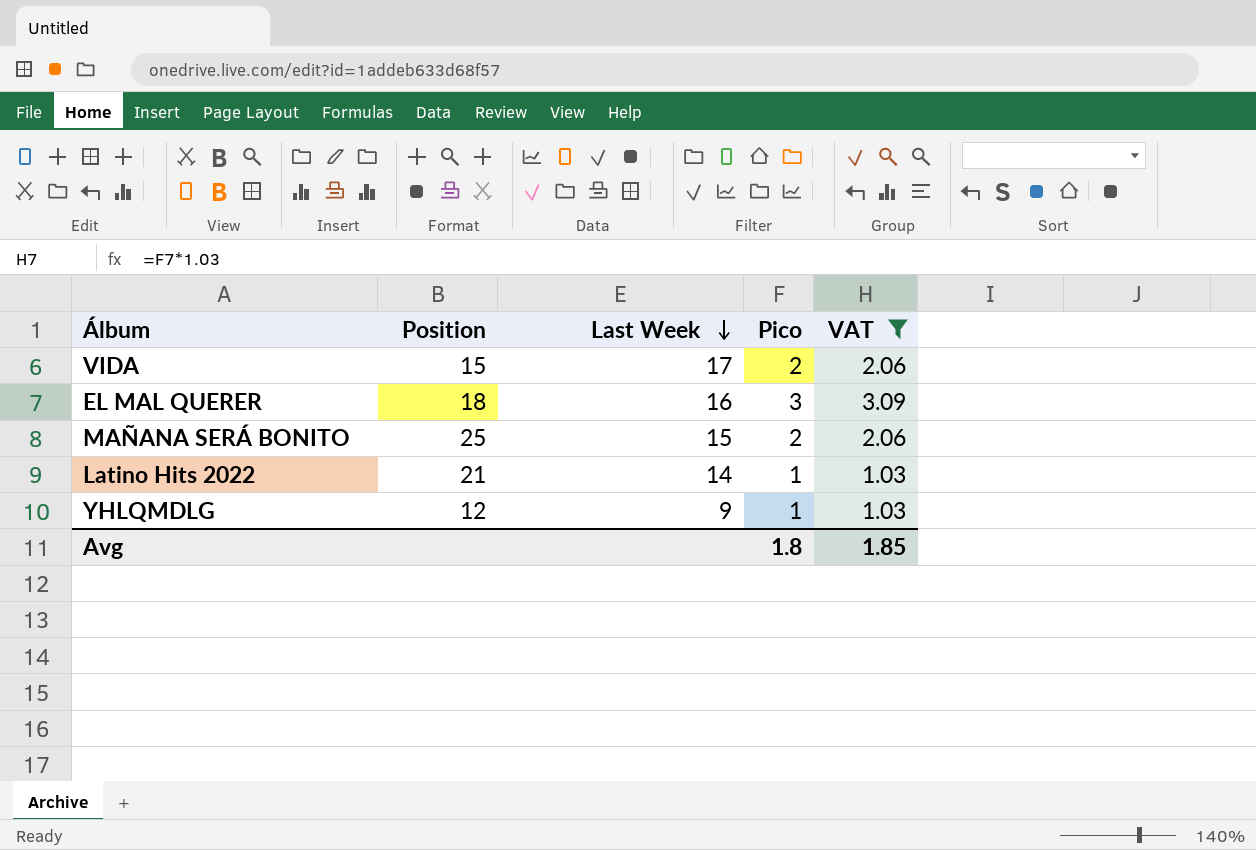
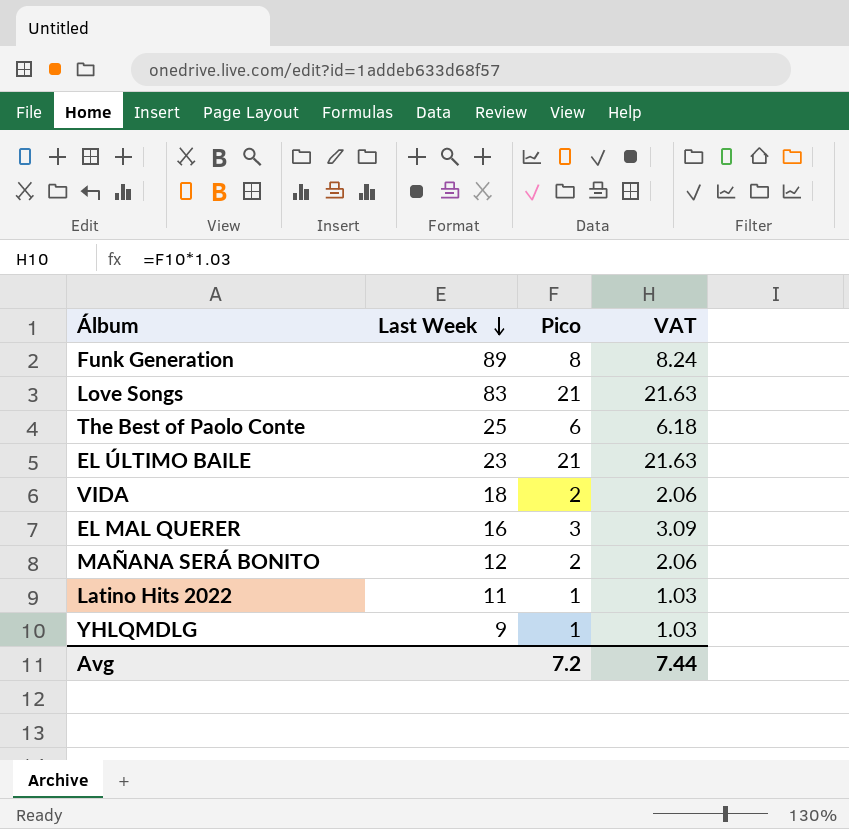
filter: VAT <= 3.09 -> none
column Position | position: 2 -> none
VIDA | Last Week: 17 -> 18
MAÑANA SERÁ BONITO | Last Week: 15 -> 12
Latino Hits 2022 | Last Week: 14 -> 11
Avg | Pico: 1.8 -> 7.2
Avg | VAT: 1.85 -> 7.44

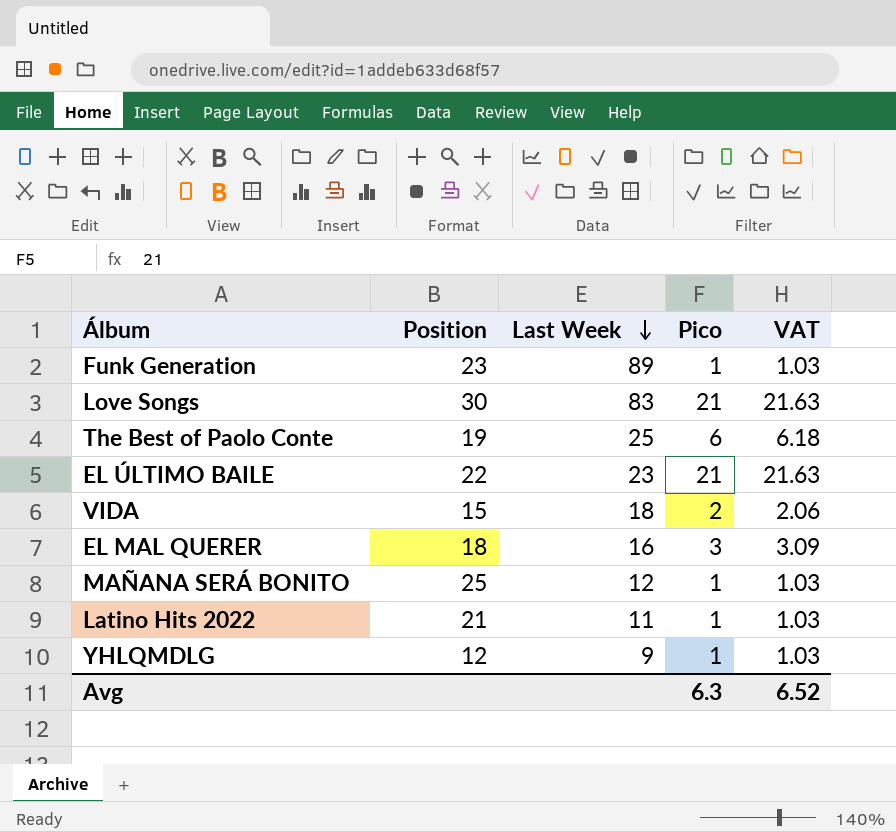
column Position | position: none -> 2
Funk Generation | Pico: 8 -> 1
Funk Generation | VAT: 8.24 -> 1.03
MAÑANA SERÁ BONITO | Pico: 2 -> 1
MAÑANA SERÁ BONITO | VAT: 2.06 -> 1.03
Avg | Pico: 7.2 -> 6.3
Avg | VAT: 7.44 -> 6.52

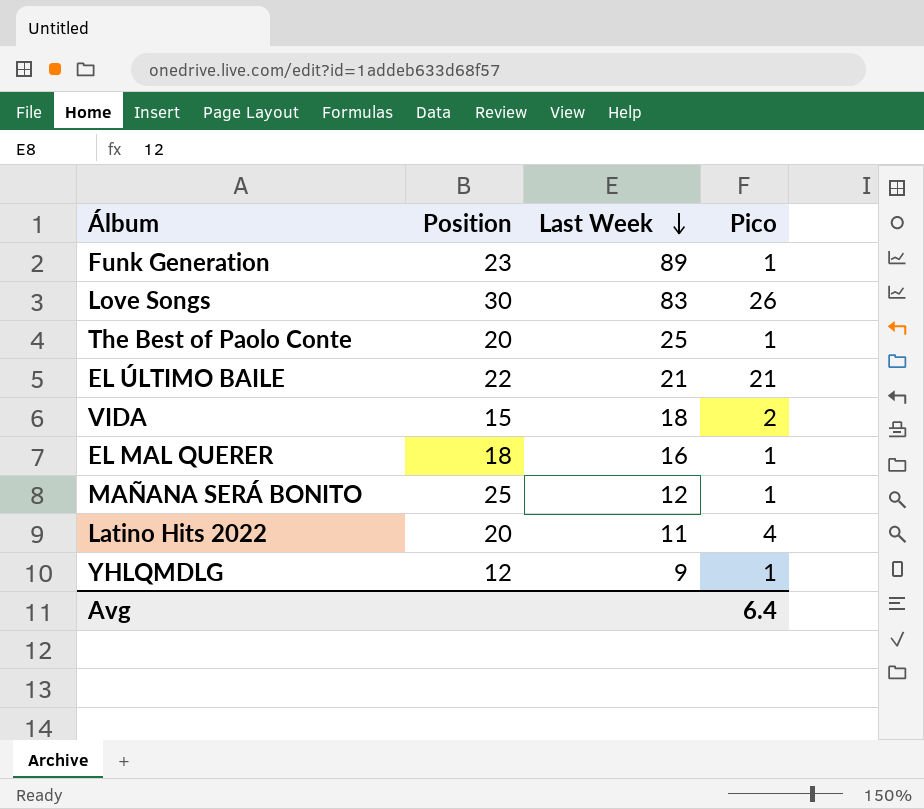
column VAT | formula: [Pico] * 1.03 -> none
Love Songs | Pico: 21 -> 26
The Best of Paolo Conte | Position: 19 -> 20
The Best of Paolo Conte | Pico: 6 -> 1
EL ÚLTIMO BAILE | Last Week: 23 -> 21
EL MAL QUERER | Pico: 3 -> 1
Latino Hits 2022 | Position: 21 -> 20
Latino Hits 2022 | Pico: 1 -> 4
Avg | Pico: 6.3 -> 6.4

